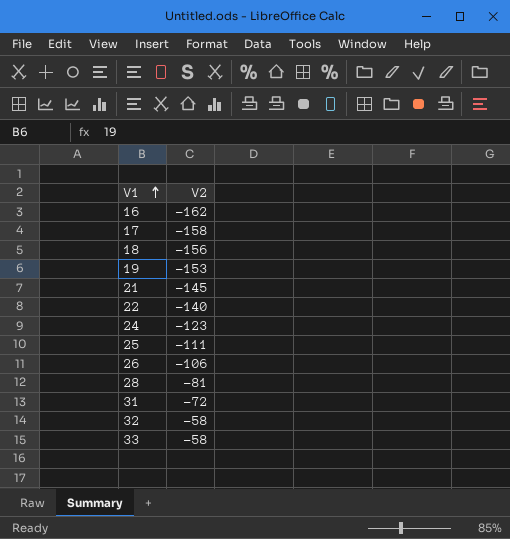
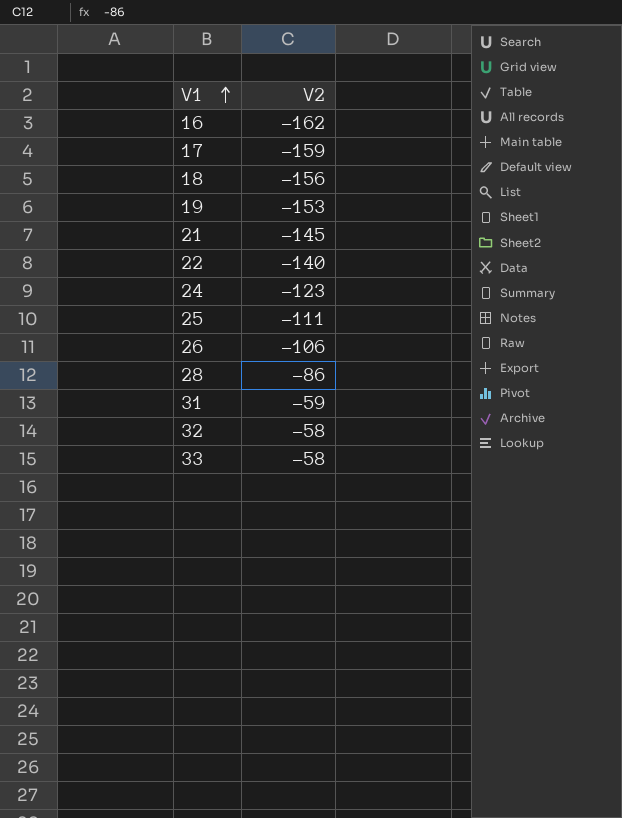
17 | V2: -158 -> -159
28 | V2: -81 -> -86
31 | V2: -72 -> -59

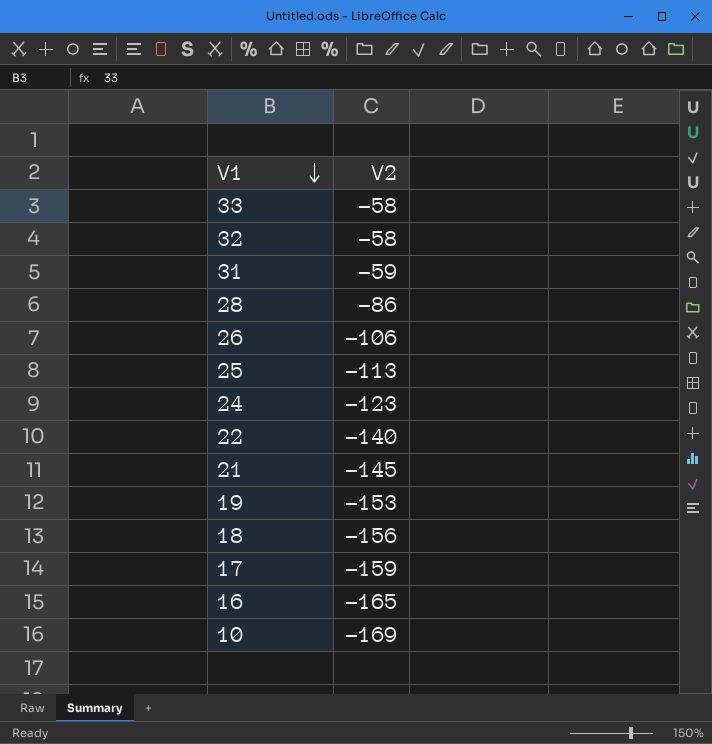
row order: V1 ascending -> V1 descending
25 | V2: -111 -> -113
16 | V2: -162 -> -165
row 10: none -> -169

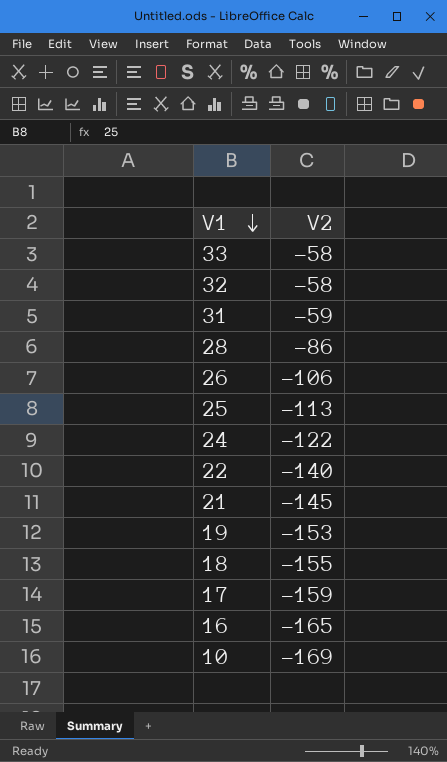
24 | V2: -123 -> -122
18 | V2: -156 -> -155

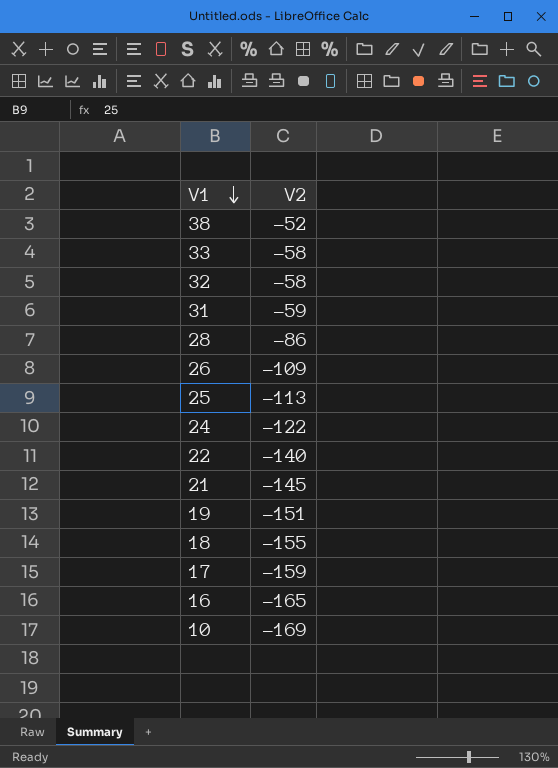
row 38: none -> -52
26 | V2: -106 -> -109
19 | V2: -153 -> -151

